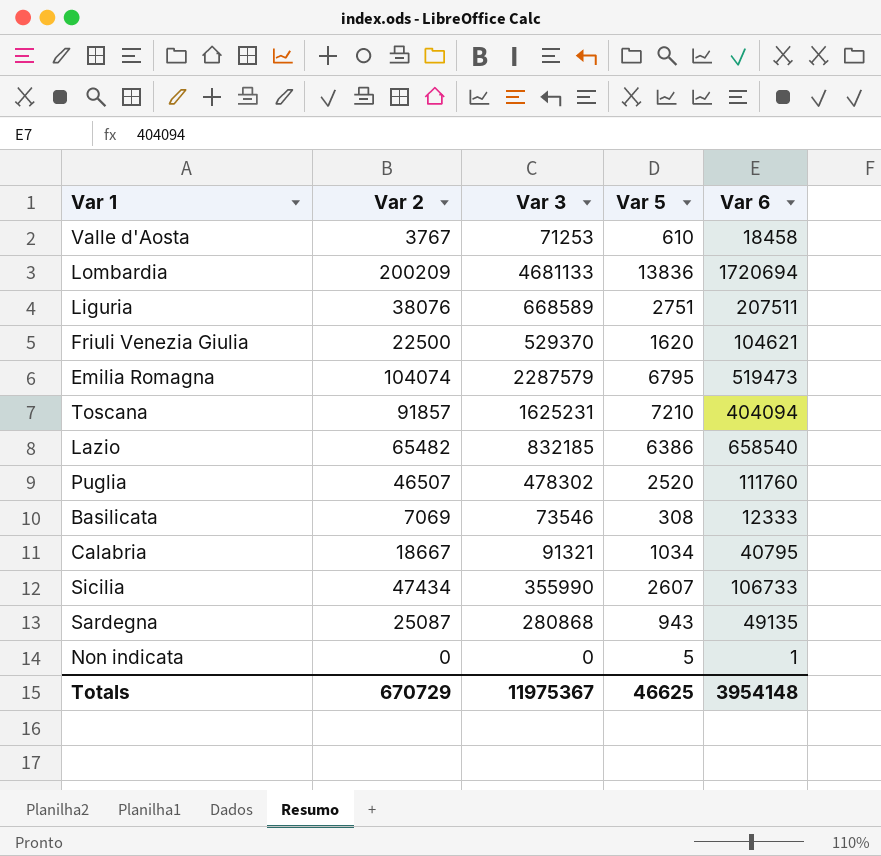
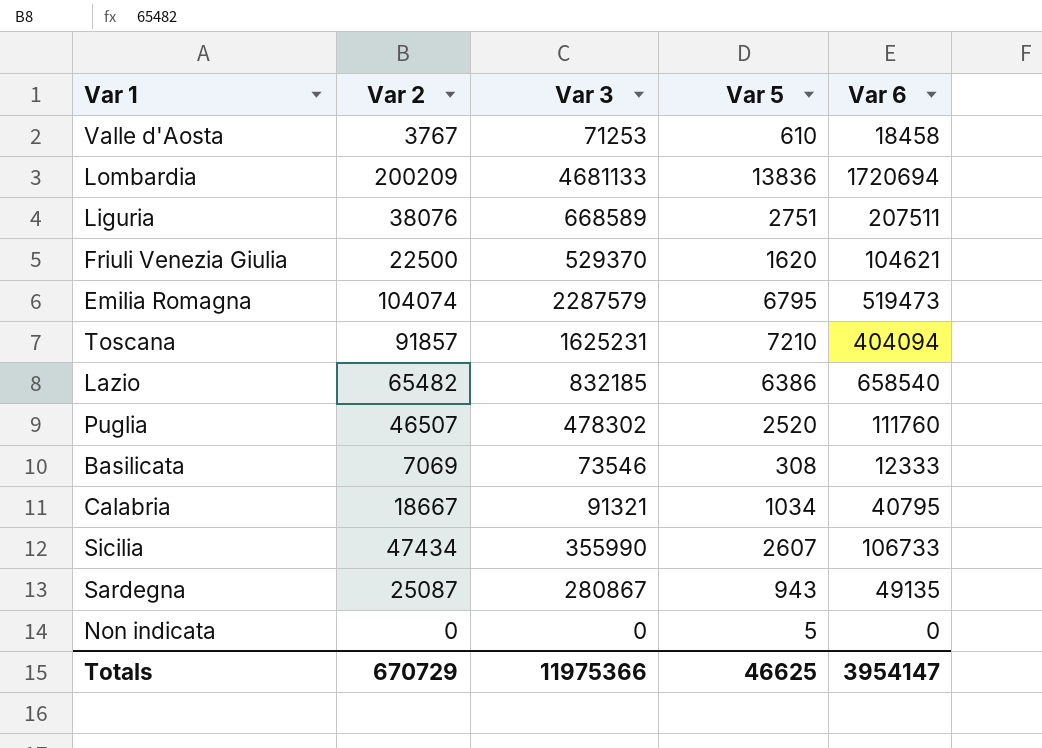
Sardegna | Var 3: 280868 -> 280867
Non indicata | Var 6: 1 -> 0
Totals | Var 3: 11975367 -> 11975366
Totals | Var 6: 3954148 -> 3954147

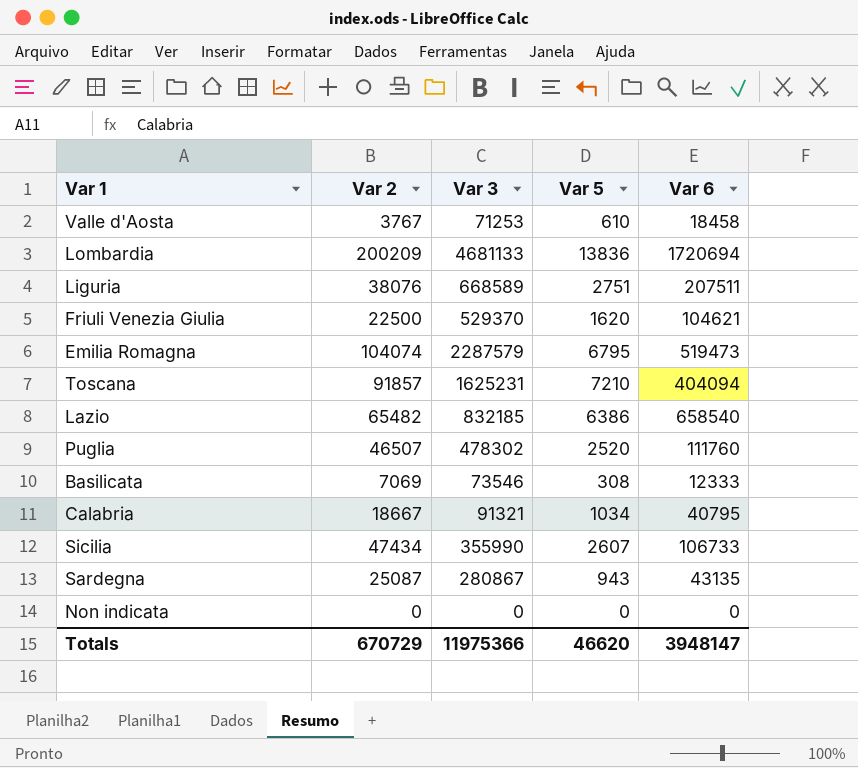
Sardegna | Var 6: 49135 -> 43135
Non indicata | Var 5: 5 -> 0
Totals | Var 5: 46625 -> 46620
Totals | Var 6: 3954147 -> 3948147

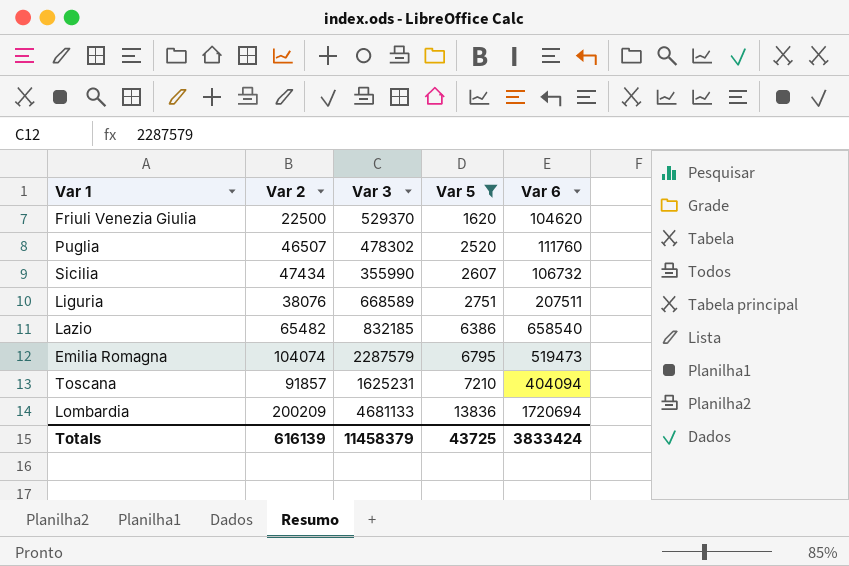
filter: none -> Var 5 >= 1620
row order: none -> Var 5 ascending
Friuli Venezia Giulia | Var 6: 104621 -> 104620
Sicilia | Var 6: 106733 -> 106732
Totals | Var 2: 670729 -> 616139
Totals | Var 3: 11975366 -> 11458379
Totals | Var 5: 46620 -> 43725
Totals | Var 6: 3948147 -> 3833424

